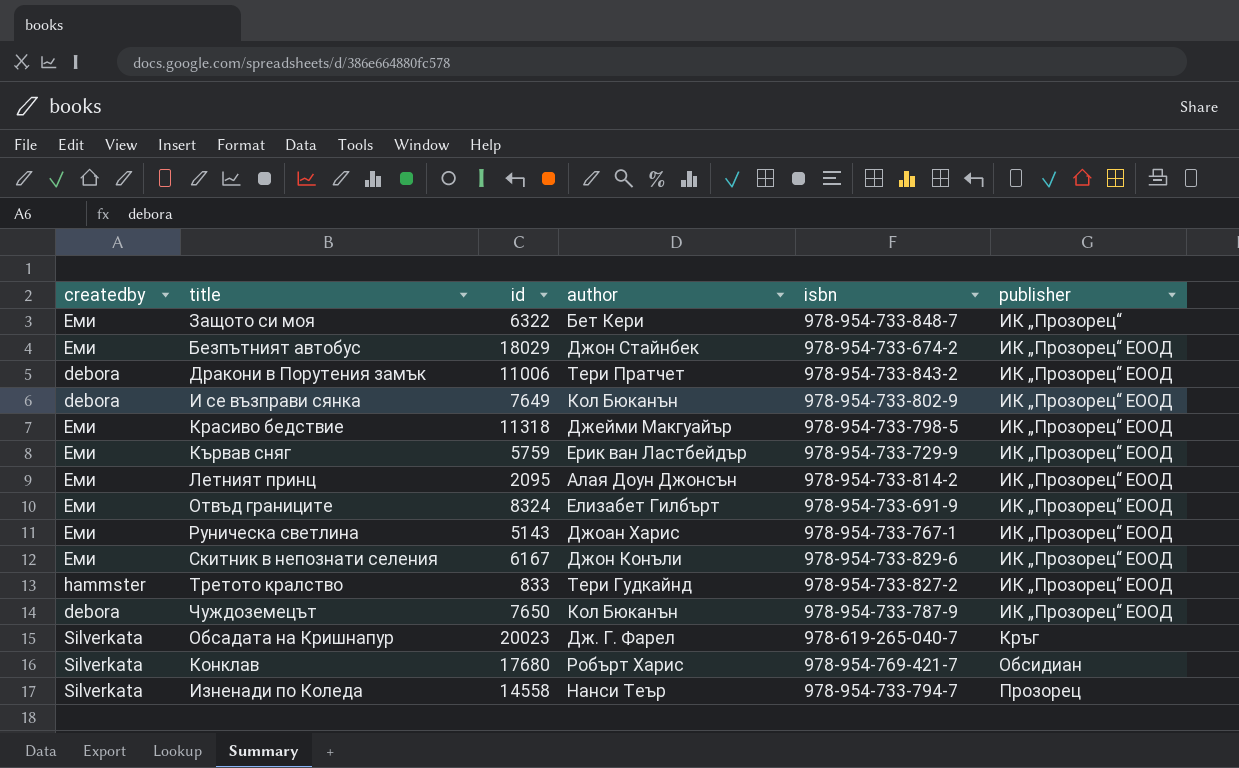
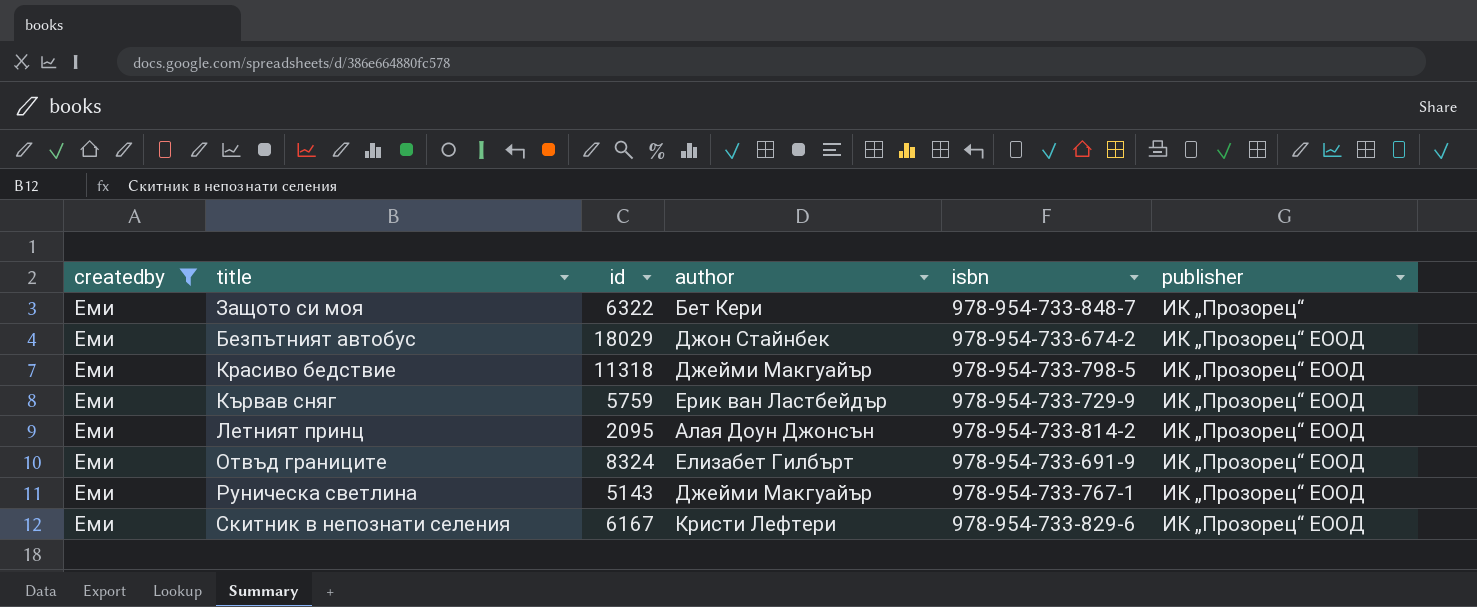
filter: none -> createdby = Еми
Руническа светлина | author: Джоан Харис -> Джейми Макгуайър
Скитник в непознати селения | author: Джон Конъли -> Кристи Лефтери

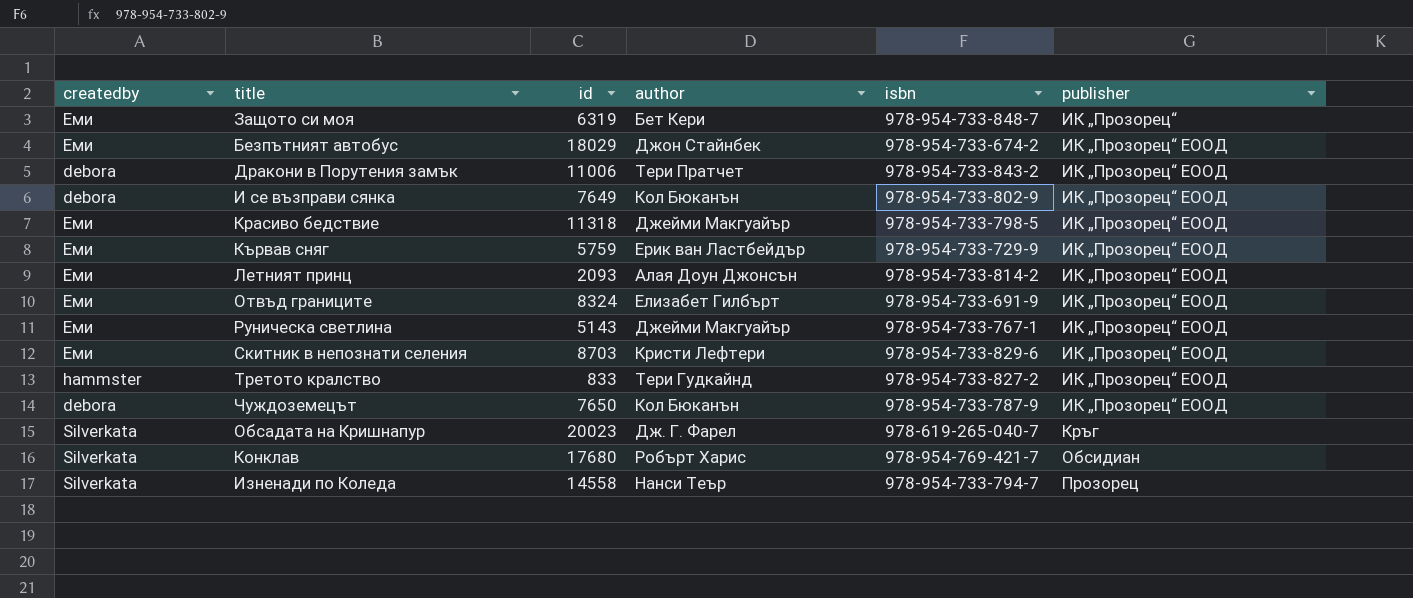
filter: createdby = Еми -> none
Защото си моя | id: 6322 -> 6319
Летният принц | id: 2095 -> 2093
Скитник в непознати селения | id: 6167 -> 8703

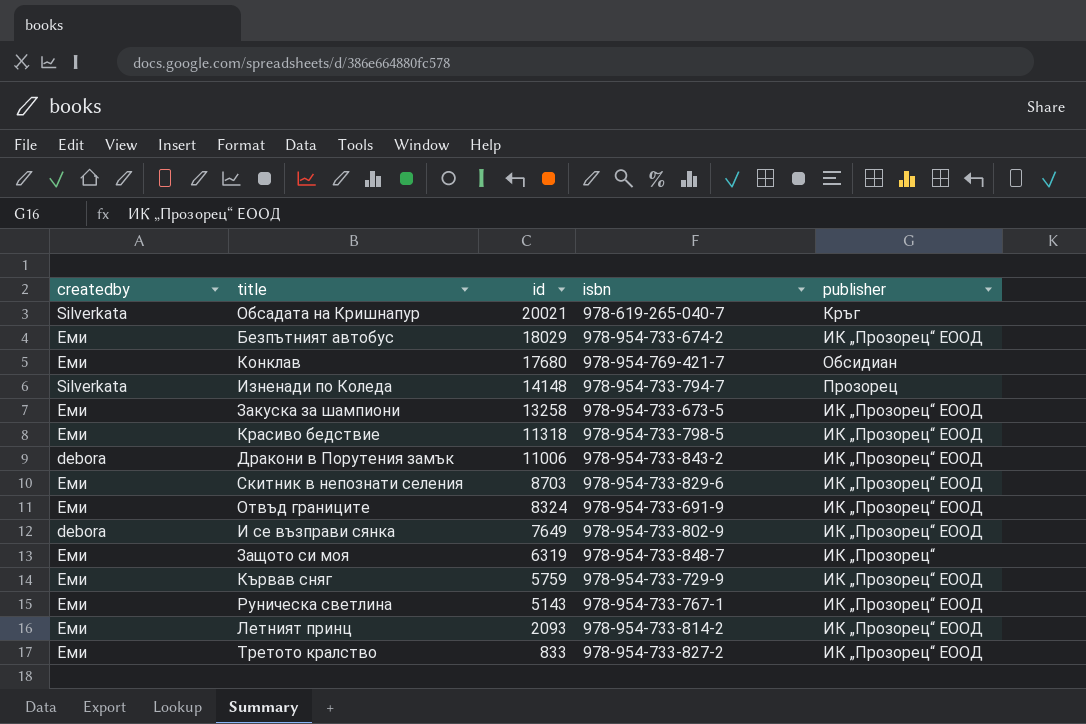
row order: publisher ascending -> id descending
column author | position: 4 -> none
row Чуждоземецът: debora | 7650 | Кол Бюканън | 978-954-733-787-9 | ИК „Прозорец“ ЕООД -> none
Обсадата на Кришнапур | id: 20023 -> 20021
Конклав | createdby: Silverkata -> Еми
Изненади по Коледа | id: 14558 -> 14148
row Закуска за шампиони: none -> Еми | 13258 | 978-954-733-673-5 | ИК „Прозорец“ ЕООД
Третото кралство | createdby: hammster -> Еми

